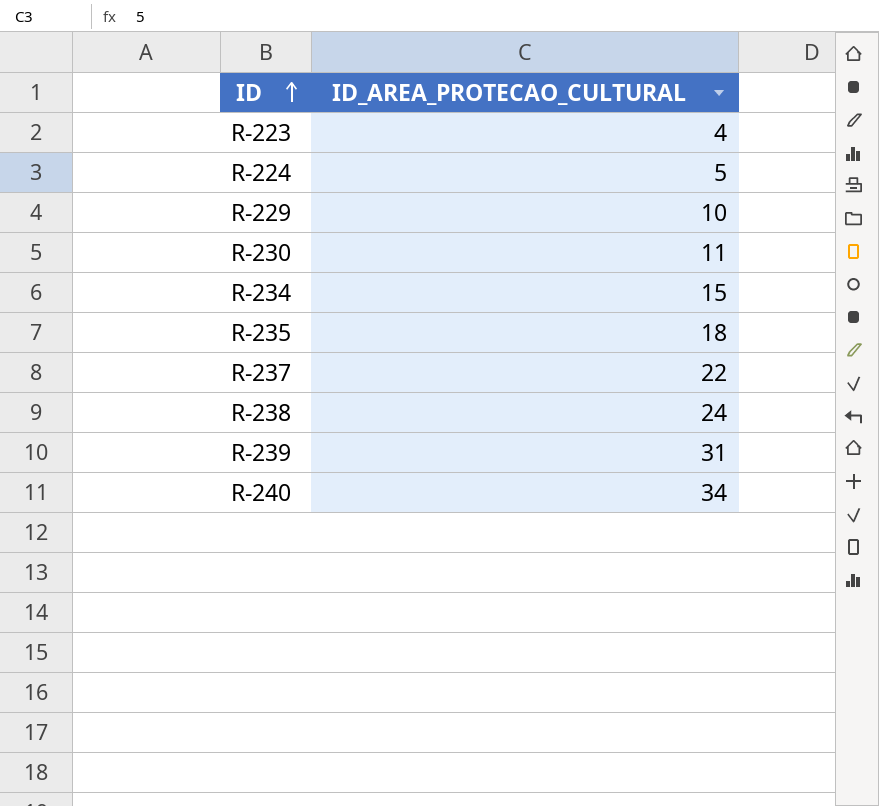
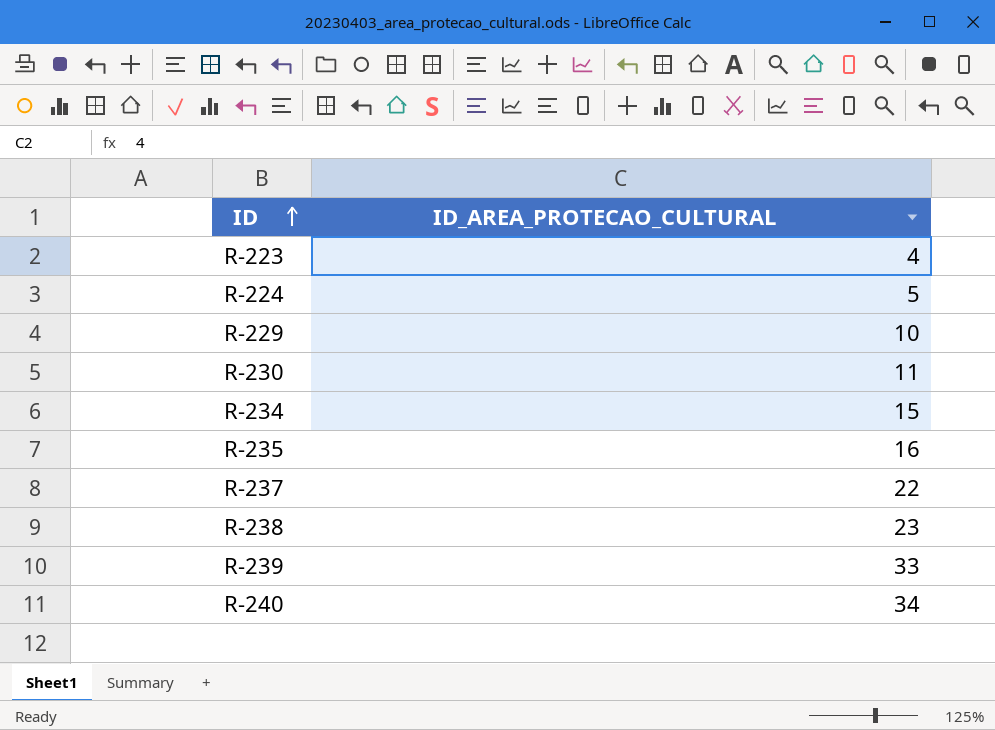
R-235 | ID_AREA_PROTECAO_CULTURAL: 18 -> 16
R-238 | ID_AREA_PROTECAO_CULTURAL: 24 -> 23
R-239 | ID_AREA_PROTECAO_CULTURAL: 31 -> 33

